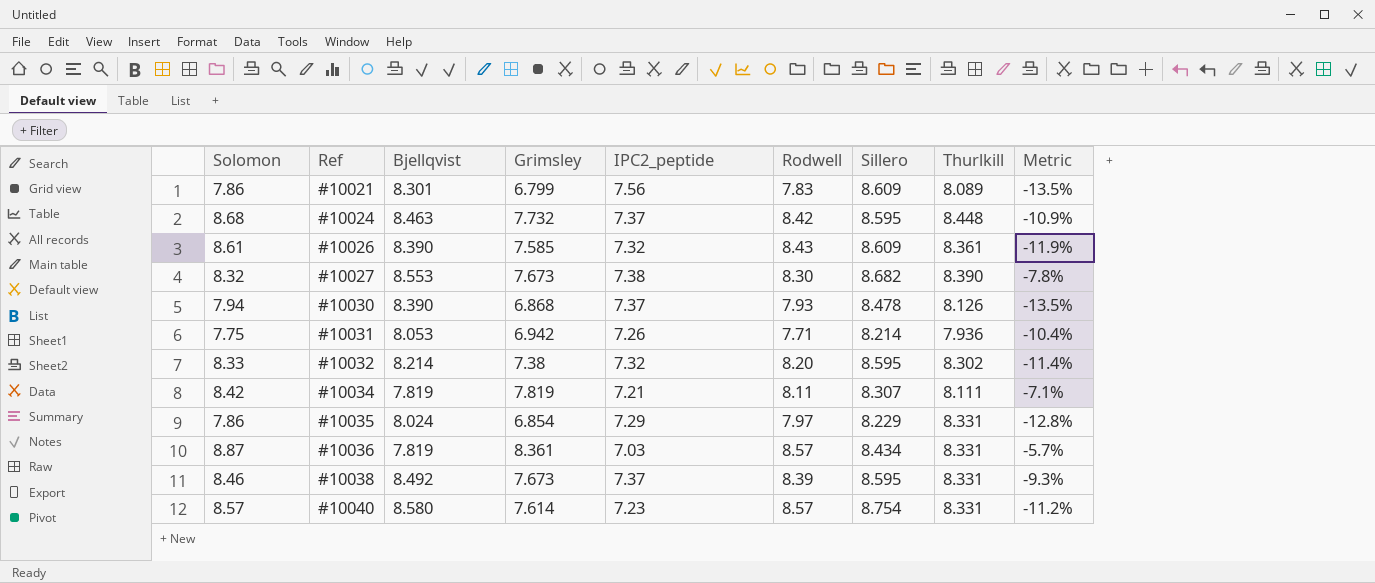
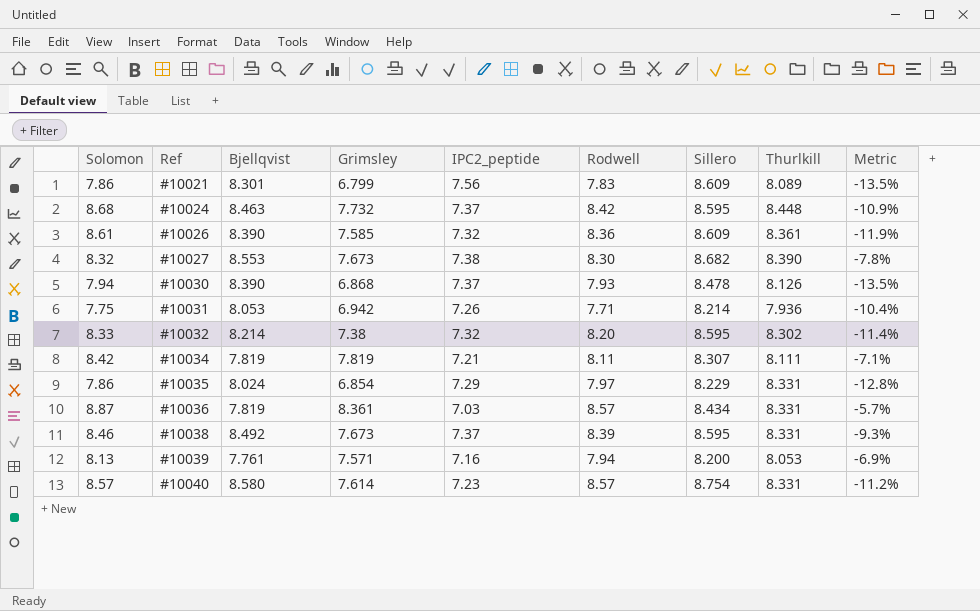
#10026 | Rodwell: 8.43 -> 8.36
row #10039: none -> 8.13 | 7.761 | 7.571 | 7.16 | 7.94 | 8.200 | 8.053 | -6.9%

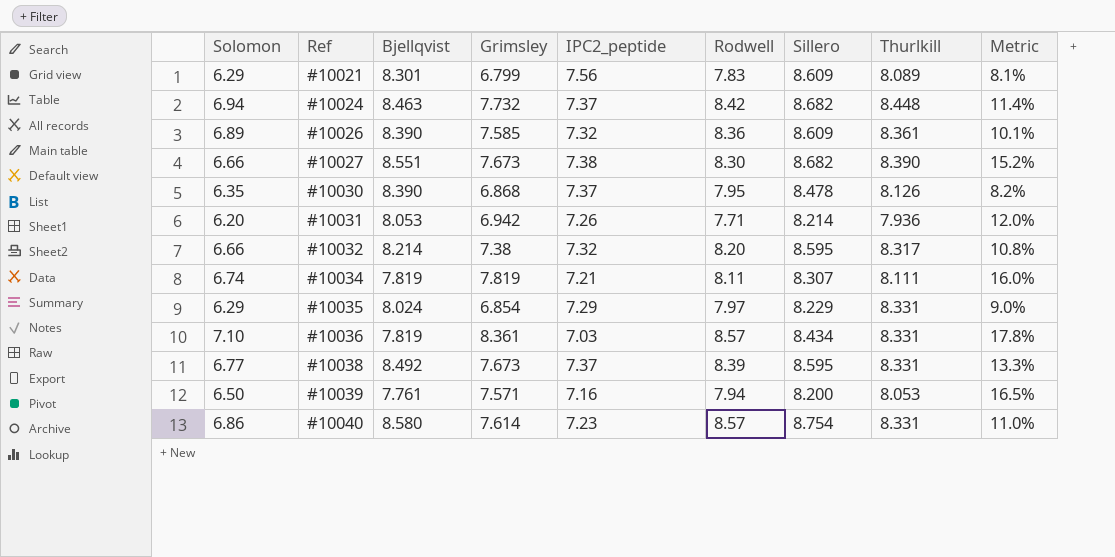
#10021 | Solomon: 7.86 -> 6.29
#10021 | Metric: -13.5% -> 8.1%
#10024 | Solomon: 8.68 -> 6.94
#10024 | Sillero: 8.595 -> 8.682
#10024 | Metric: -10.9% -> 11.4%
#10026 | Solomon: 8.61 -> 6.89
#10026 | Metric: -11.9% -> 10.1%
#10027 | Solomon: 8.32 -> 6.66
#10027 | Bjellqvist: 8.553 -> 8.551
#10027 | Metric: -7.8% -> 15.2%
#10030 | Solomon: 7.94 -> 6.35
#10030 | Rodwell: 7.93 -> 7.95
#10030 | Metric: -13.5% -> 8.2%
#10031 | Solomon: 7.75 -> 6.20
#10031 | Metric: -10.4% -> 12.0%
#10032 | Solomon: 8.33 -> 6.66
#10032 | Thurlkill: 8.302 -> 8.317
#10032 | Metric: -11.4% -> 10.8%
#10034 | Solomon: 8.42 -> 6.74
#10034 | Metric: -7.1% -> 16.0%
#10035 | Solomon: 7.86 -> 6.29
#10035 | Metric: -12.8% -> 9.0%
#10036 | Solomon: 8.87 -> 7.10
#10036 | Metric: -5.7% -> 17.8%
#10038 | Solomon: 8.46 -> 6.77
#10038 | Metric: -9.3% -> 13.3%
#10039 | Solomon: 8.13 -> 6.50
#10039 | Metric: -6.9% -> 16.5%
#10040 | Solomon: 8.57 -> 6.86
#10040 | Metric: -11.2% -> 11.0%

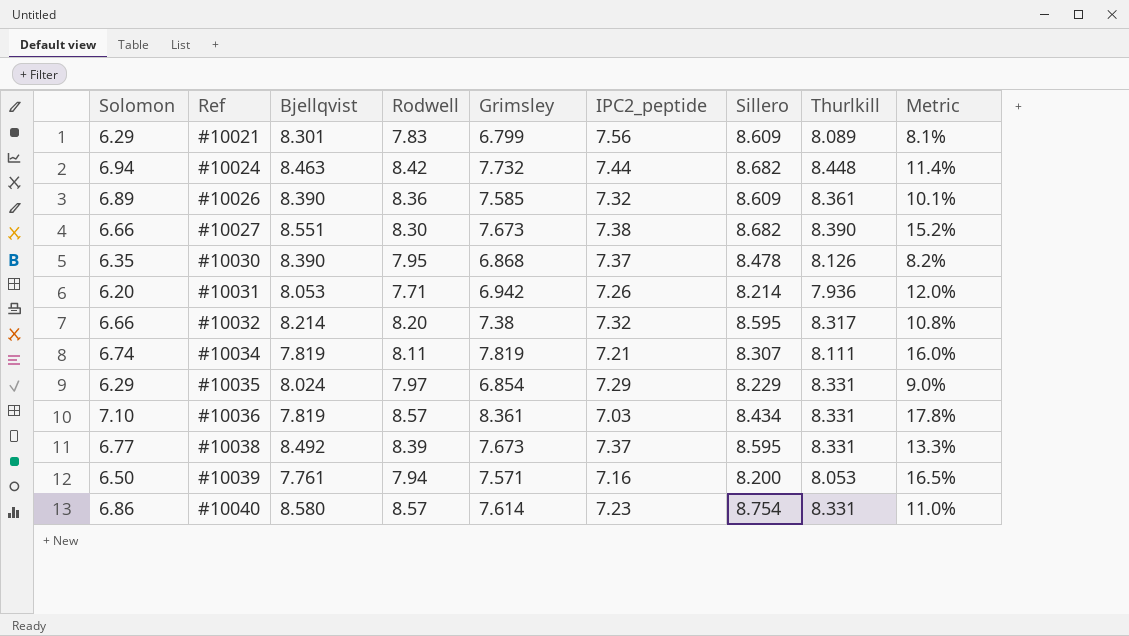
column Rodwell | position: 6 -> 4
#10024 | IPC2_peptide: 7.37 -> 7.44

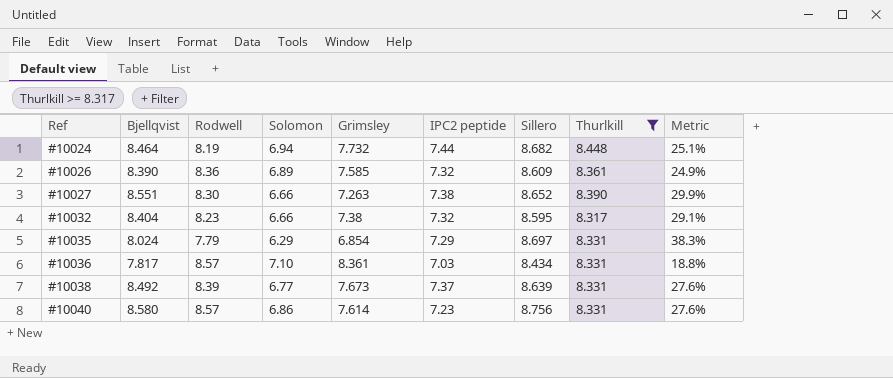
filter: none -> Thurlkill >= 8.317
column Solomon | position: 1 -> 4
column name: IPC2_peptide -> IPC2 peptide
column Metric | formula: ([Grimsley] - [Solomon]) / [Solomon] -> ([Sillero] - [Solomon]) / [Solomon]
#10024 | Bjellqvist: 8.463 -> 8.464
#10024 | Rodwell: 8.42 -> 8.19
#10027 | Grimsley: 7.673 -> 7.263
#10027 | Sillero: 8.682 -> 8.652
#10032 | Bjellqvist: 8.214 -> 8.404
#10032 | Rodwell: 8.20 -> 8.23
#10035 | Rodwell: 7.97 -> 7.79
#10035 | Sillero: 8.229 -> 8.697
#10036 | Bjellqvist: 7.819 -> 7.817
#10038 | Sillero: 8.595 -> 8.639
#10040 | Sillero: 8.754 -> 8.756

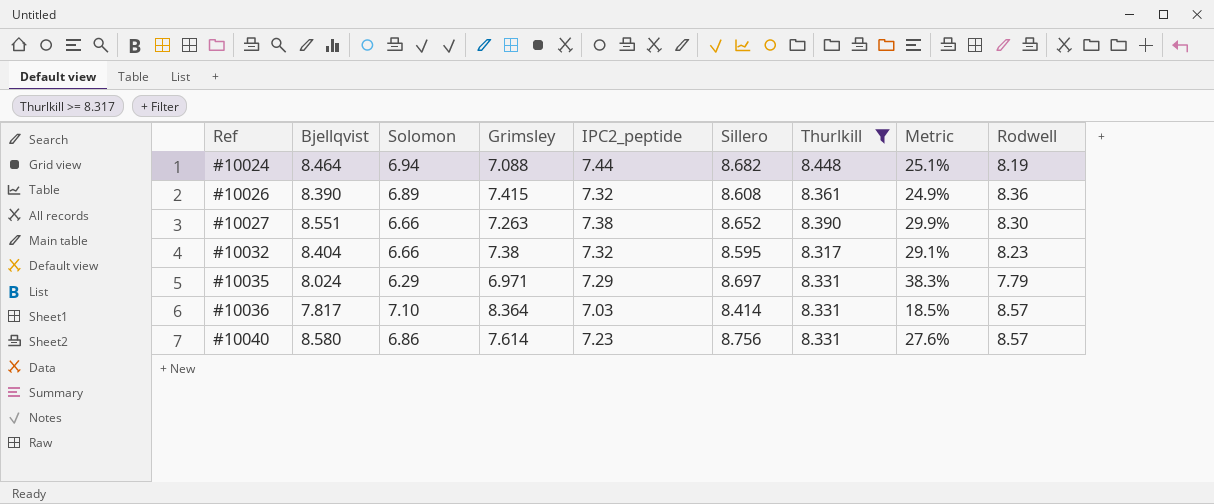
column name: IPC2 peptide -> IPC2_peptide
column Rodwell | position: 3 -> 9
row #10038: 8.492 | 8.39 | 6.77 | 7.673 | 7.37 | 8.639 | 8.331 | 27.6% -> none
#10024 | Grimsley: 7.732 -> 7.088
#10026 | Grimsley: 7.585 -> 7.415
#10026 | Sillero: 8.609 -> 8.608
#10035 | Grimsley: 6.854 -> 6.971
#10036 | Grimsley: 8.361 -> 8.364
#10036 | Sillero: 8.434 -> 8.414
#10036 | Metric: 18.8% -> 18.5%

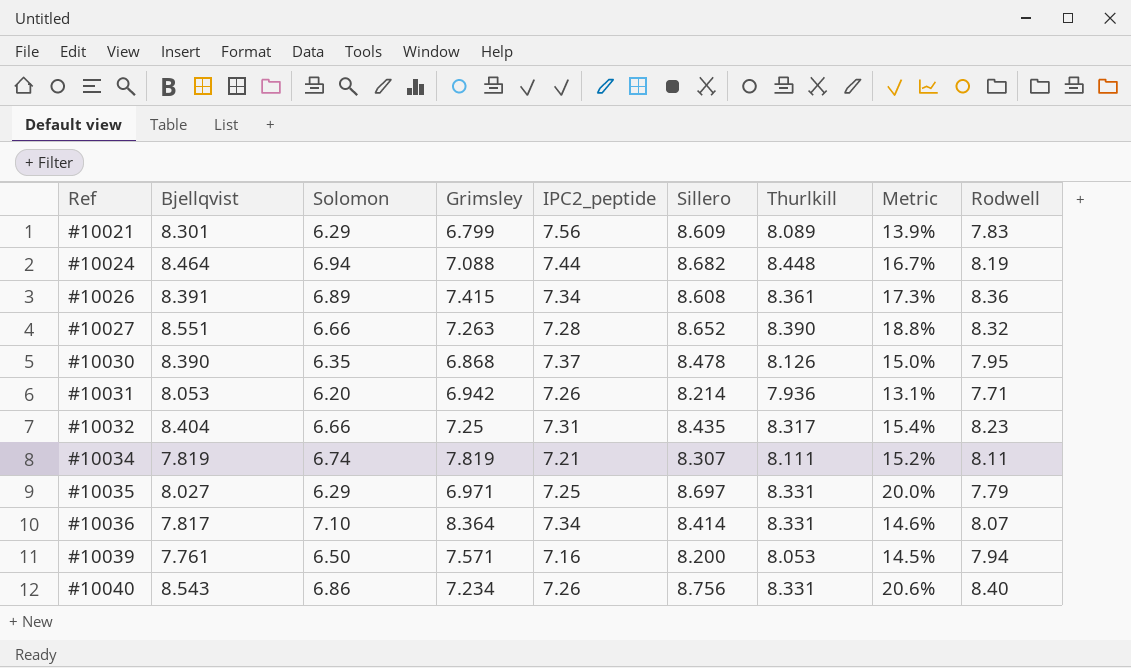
filter: Thurlkill >= 8.317 -> none
column Metric | formula: ([Sillero] - [Solomon]) / [Solomon] -> ([Sillero] - [IPC2_peptide]) / [IPC2_peptide]
#10026 | Bjellqvist: 8.390 -> 8.391
#10026 | IPC2_peptide: 7.32 -> 7.34
#10027 | IPC2_peptide: 7.38 -> 7.28
#10027 | Rodwell: 8.30 -> 8.32
#10032 | Grimsley: 7.38 -> 7.25
#10032 | IPC2_peptide: 7.32 -> 7.31
#10032 | Sillero: 8.595 -> 8.435
#10035 | Bjellqvist: 8.024 -> 8.027
#10035 | IPC2_peptide: 7.29 -> 7.25
#10036 | IPC2_peptide: 7.03 -> 7.34
#10036 | Rodwell: 8.57 -> 8.07
#10040 | Bjellqvist: 8.580 -> 8.543
#10040 | Grimsley: 7.614 -> 7.234
#10040 | IPC2_peptide: 7.23 -> 7.26
#10040 | Rodwell: 8.57 -> 8.40

